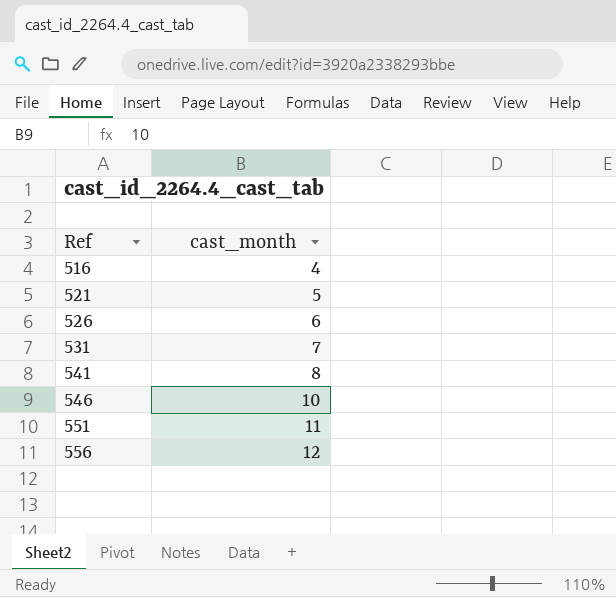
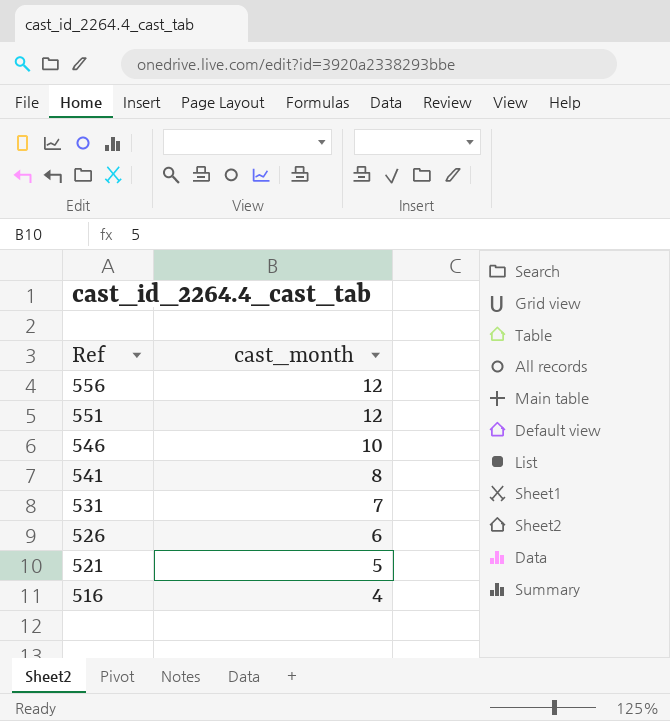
row order: Ref ascending -> Ref descending
551 | cast_month: 11 -> 12

